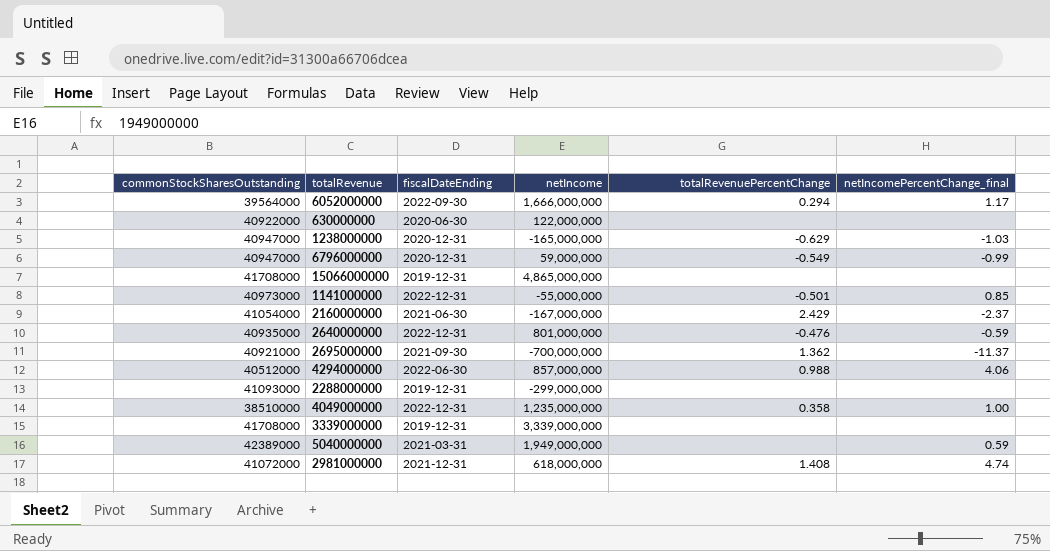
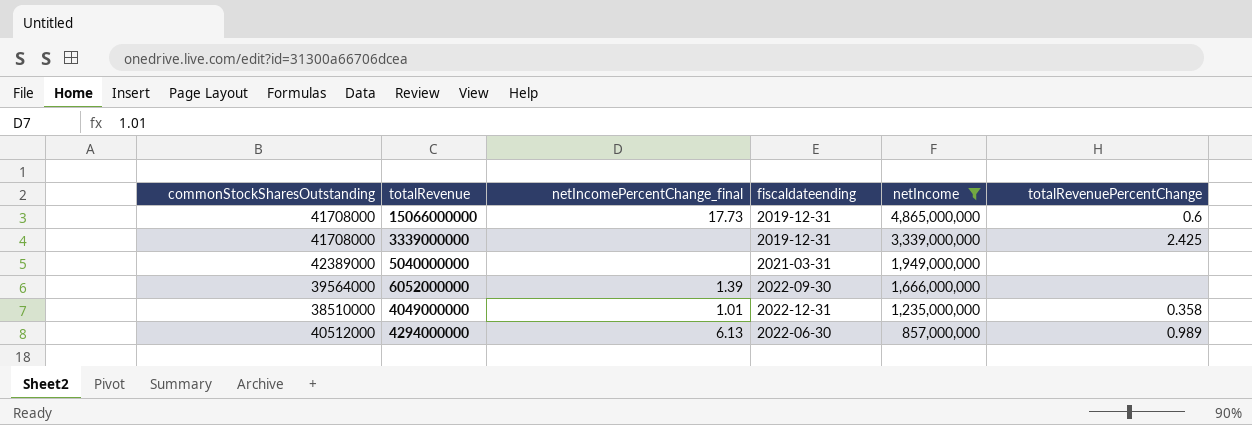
filter: none -> netIncome >= 857,000,000
row order: none -> netIncome descending
column netIncomePercentChange_final | position: 6 -> 3
column name: fiscalDateEnding -> fiscaldateending
15066000000 | netIncomePercentChange_final: none -> 17.73
15066000000 | totalRevenuePercentChange: none -> 0.6
3339000000 | totalRevenuePercentChange: none -> 2.425
5040000000 | netIncomePercentChange_final: 0.59 -> none
6052000000 | netIncomePercentChange_final: 1.17 -> 1.39
6052000000 | totalRevenuePercentChange: 0.294 -> none
4049000000 | netIncomePercentChange_final: 1.00 -> 1.01
4294000000 | netIncomePercentChange_final: 4.06 -> 6.13
4294000000 | totalRevenuePercentChange: 0.988 -> 0.989

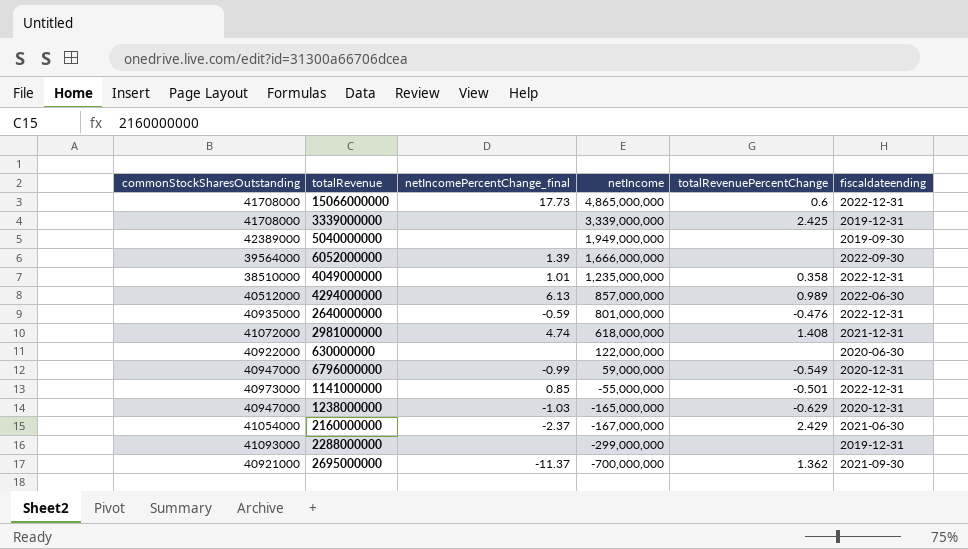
filter: netIncome >= 857,000,000 -> none
column fiscaldateending | position: 4 -> 6
15066000000 | fiscaldateending: 2019-12-31 -> 2022-12-31
5040000000 | fiscaldateending: 2021-03-31 -> 2019-09-30

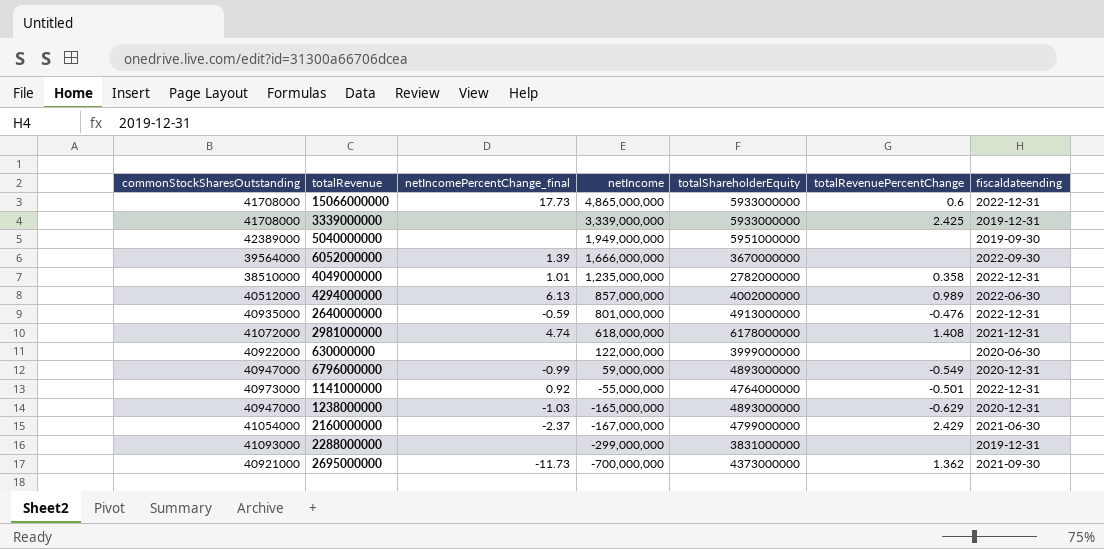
column totalShareholderEquity | position: none -> 5
1141000000 | netIncomePercentChange_final: 0.85 -> 0.92
2695000000 | netIncomePercentChange_final: -11.37 -> -11.73

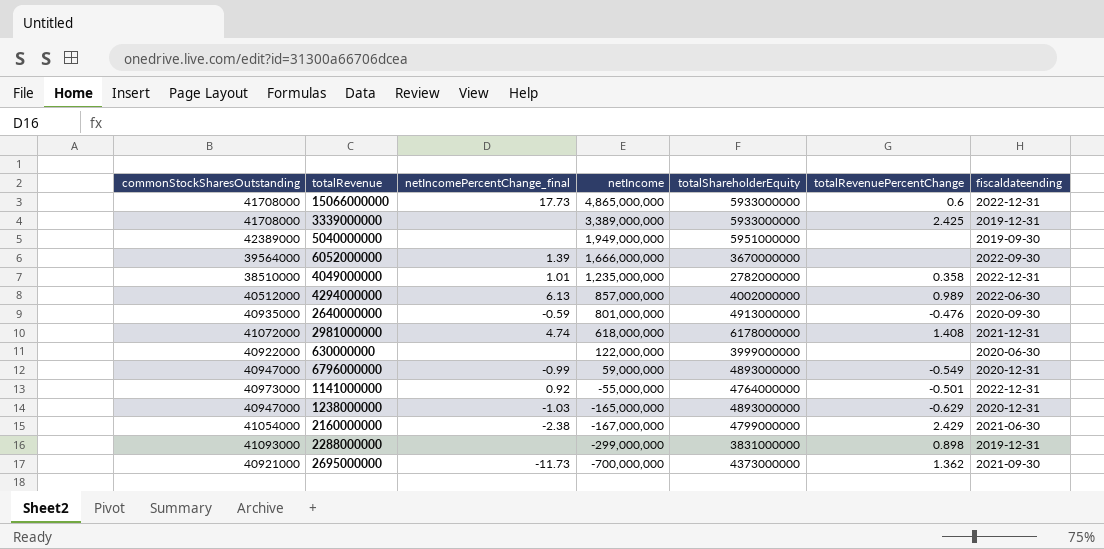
3339000000 | netIncome: 3,339,000,000 -> 3,389,000,000
2640000000 | fiscaldateending: 2022-12-31 -> 2020-09-30
2160000000 | netIncomePercentChange_final: -2.37 -> -2.38
2288000000 | totalRevenuePercentChange: none -> 0.898

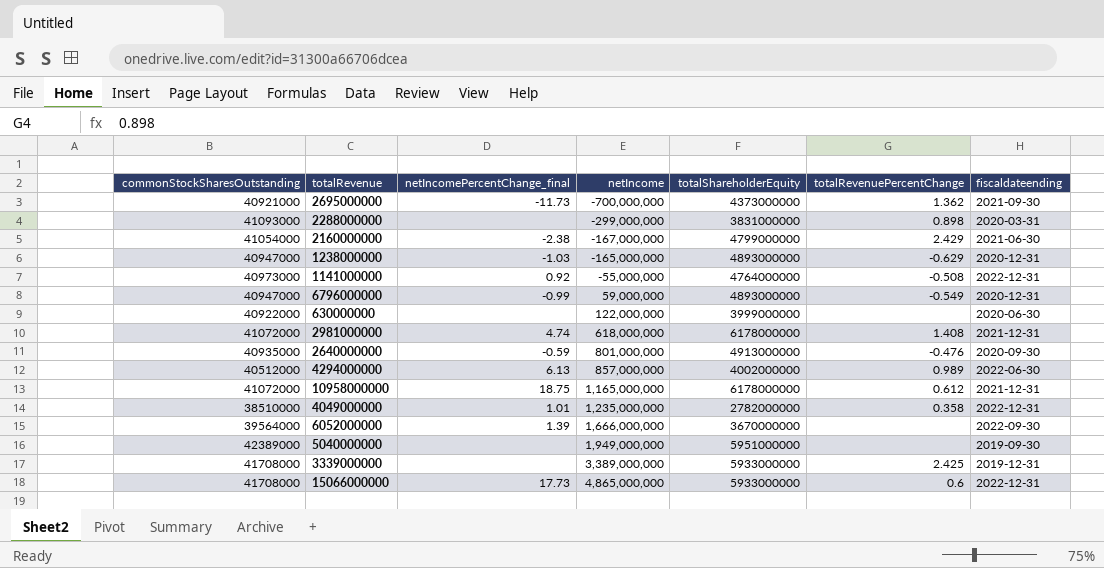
row order: netIncome descending -> netIncome ascending
2288000000 | fiscaldateending: 2019-12-31 -> 2020-03-31
1141000000 | totalRevenuePercentChange: -0.501 -> -0.508
row 10958000000: none -> 41072000 | 18.75 | 1,165,000,000 | 6178000000 | 0.612 | 2021-12-31

